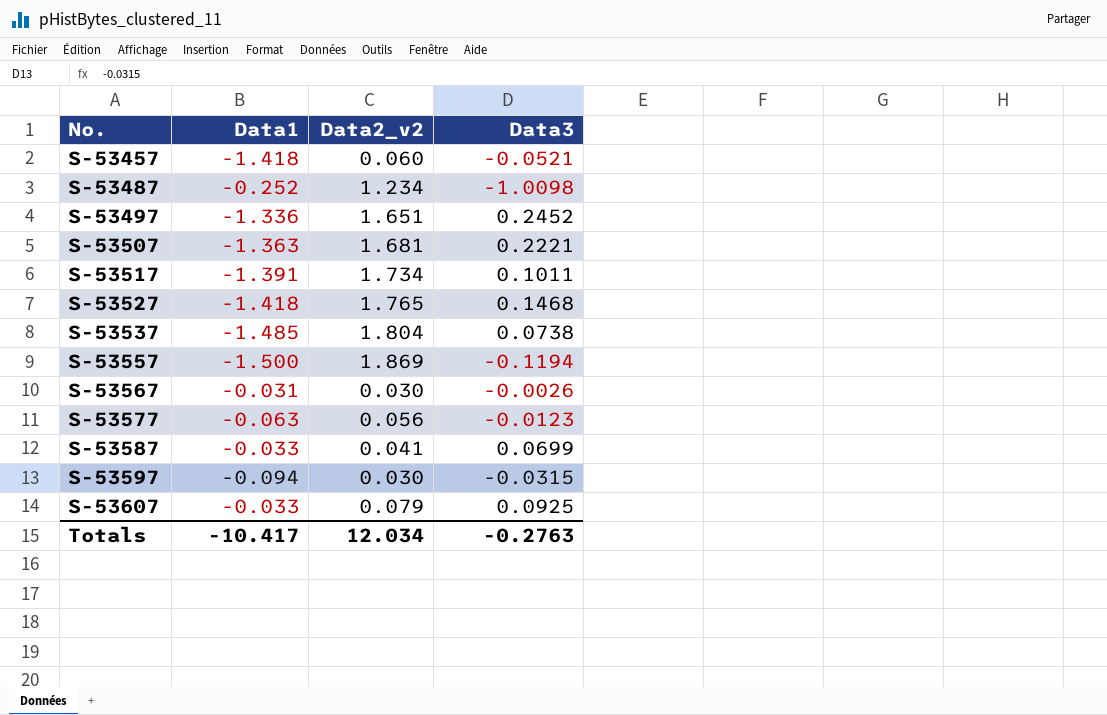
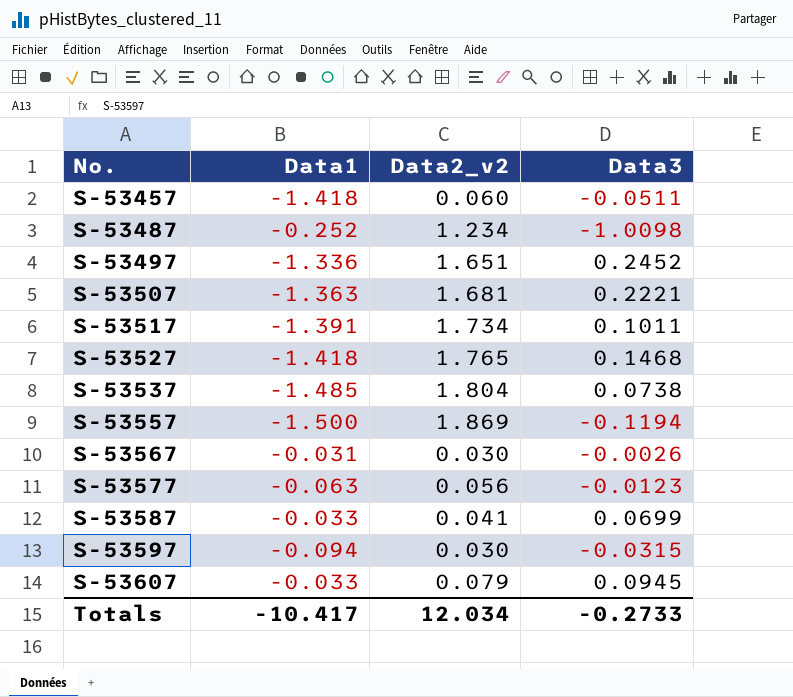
S-53457 | Data3: -0.0521 -> -0.0511
S-53607 | Data3: 0.0925 -> 0.0945
Totals | Data3: -0.2763 -> -0.2733

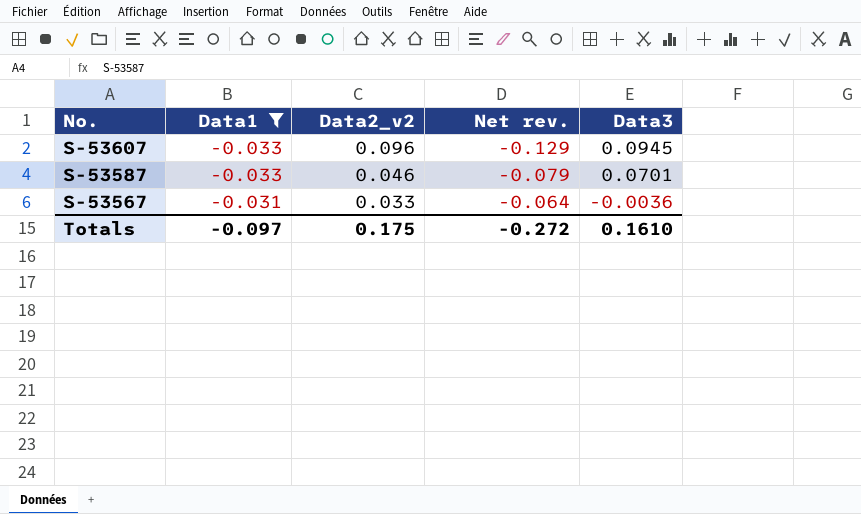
filter: none -> Data1 >= -0.033
row order: No. ascending -> No. descending
column Net rev. | formula: none -> [Data1] - [Data2_v2]
S-53607 | Data2_v2: 0.079 -> 0.096
S-53587 | Data2_v2: 0.041 -> 0.046
S-53587 | Data3: 0.0699 -> 0.0701
S-53567 | Data2_v2: 0.030 -> 0.033
S-53567 | Data3: -0.0026 -> -0.0036
Totals | Data1: -10.417 -> -0.097
Totals | Data2_v2: 12.034 -> 0.175
Totals | Data3: -0.2733 -> 0.1610

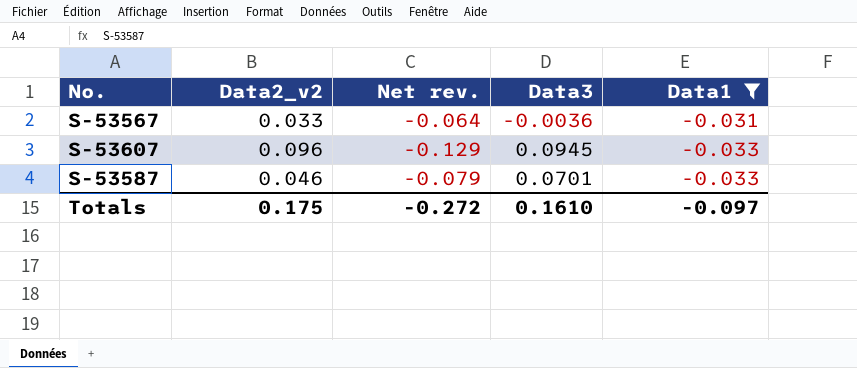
row order: No. descending -> Data1 descending
column Data1 | position: 2 -> 5

